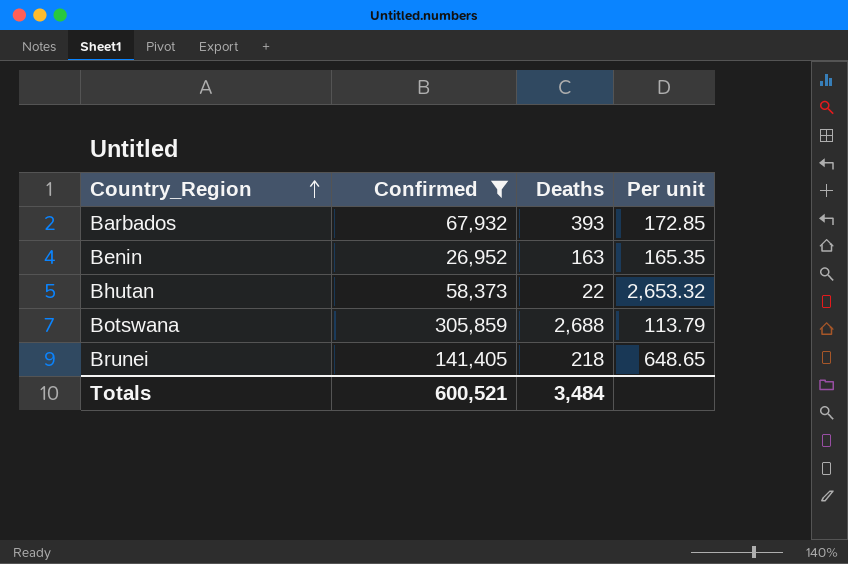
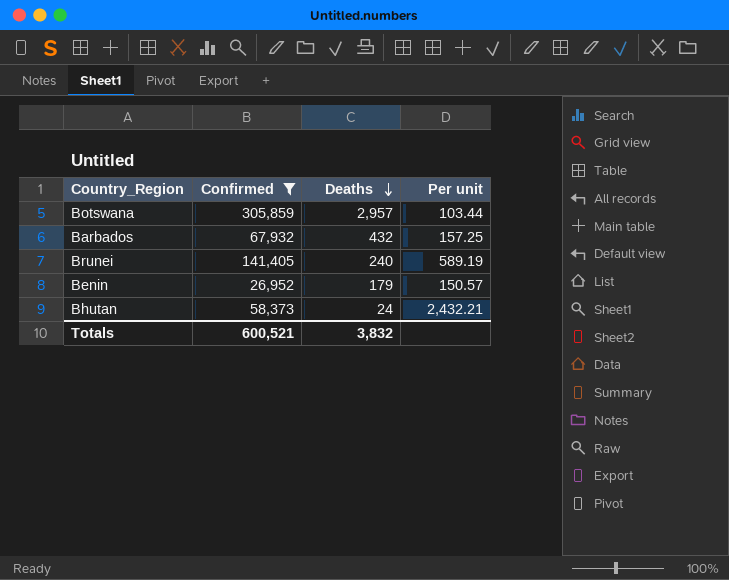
row order: Country_Region ascending -> Deaths descending
Botswana | Deaths: 2,688 -> 2,957
Botswana | Per unit: 113.79 -> 103.44
Barbados | Deaths: 393 -> 432
Barbados | Per unit: 172.85 -> 157.25
Brunei | Deaths: 218 -> 240
Brunei | Per unit: 648.65 -> 589.19
Benin | Deaths: 163 -> 179
Benin | Per unit: 165.35 -> 150.57
Bhutan | Deaths: 22 -> 24
Bhutan | Per unit: 2,653.32 -> 2,432.21
Totals | Deaths: 3,484 -> 3,832

